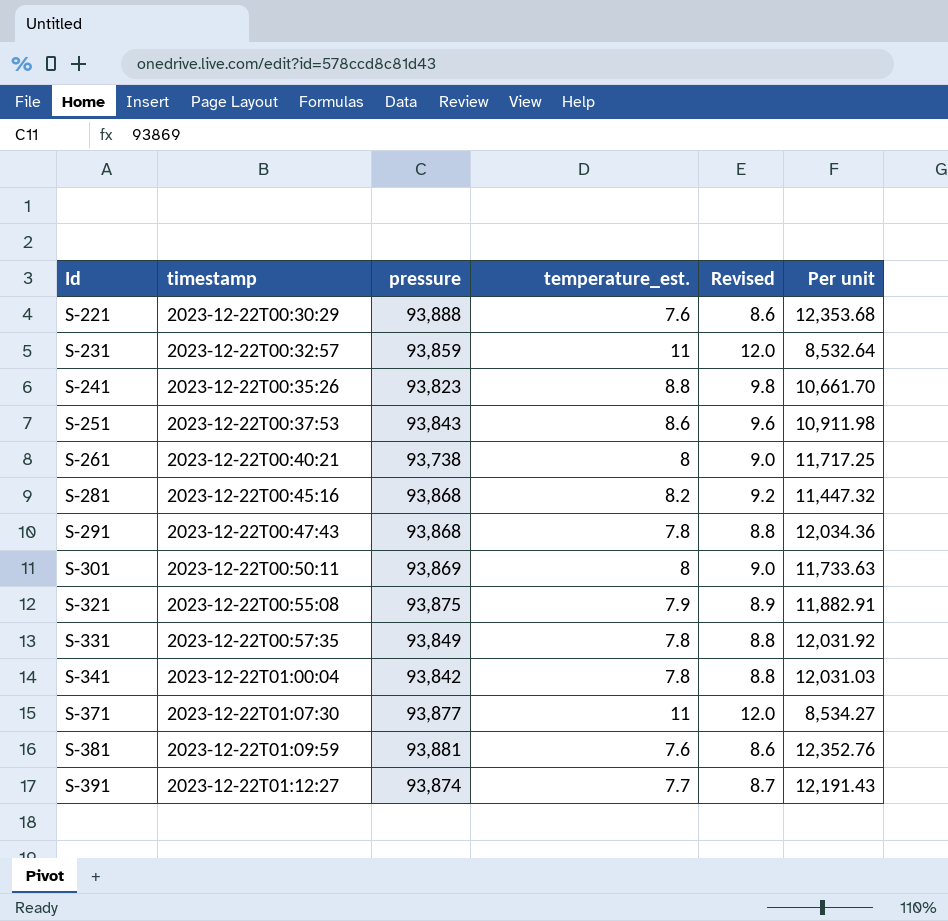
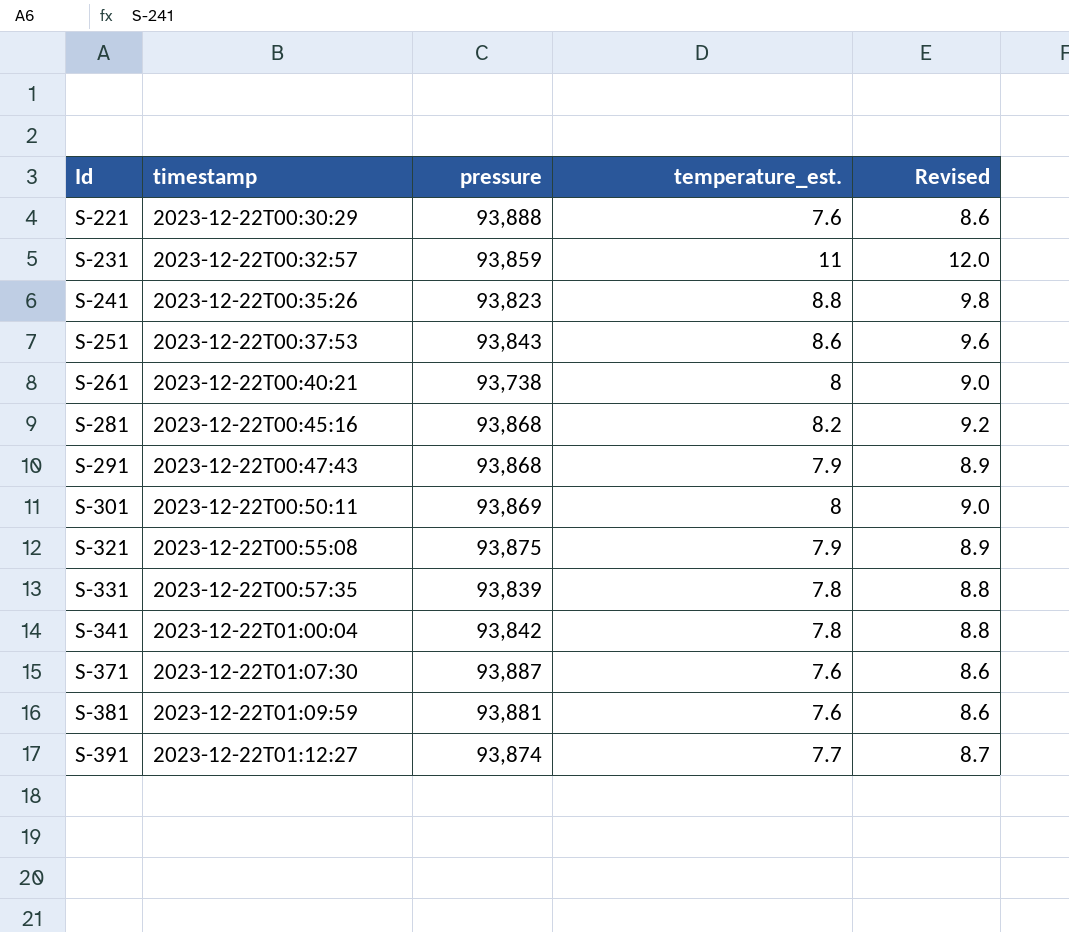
column Per unit | formula: [pressure] / [temperature_est.] -> none
S-291 | temperature_est.: 7.8 -> 7.9
S-291 | Revised: 8.8 -> 8.9
S-331 | pressure: 93,849 -> 93,839
S-371 | pressure: 93,877 -> 93,887
S-371 | temperature_est.: 11 -> 7.6
S-371 | Revised: 12.0 -> 8.6

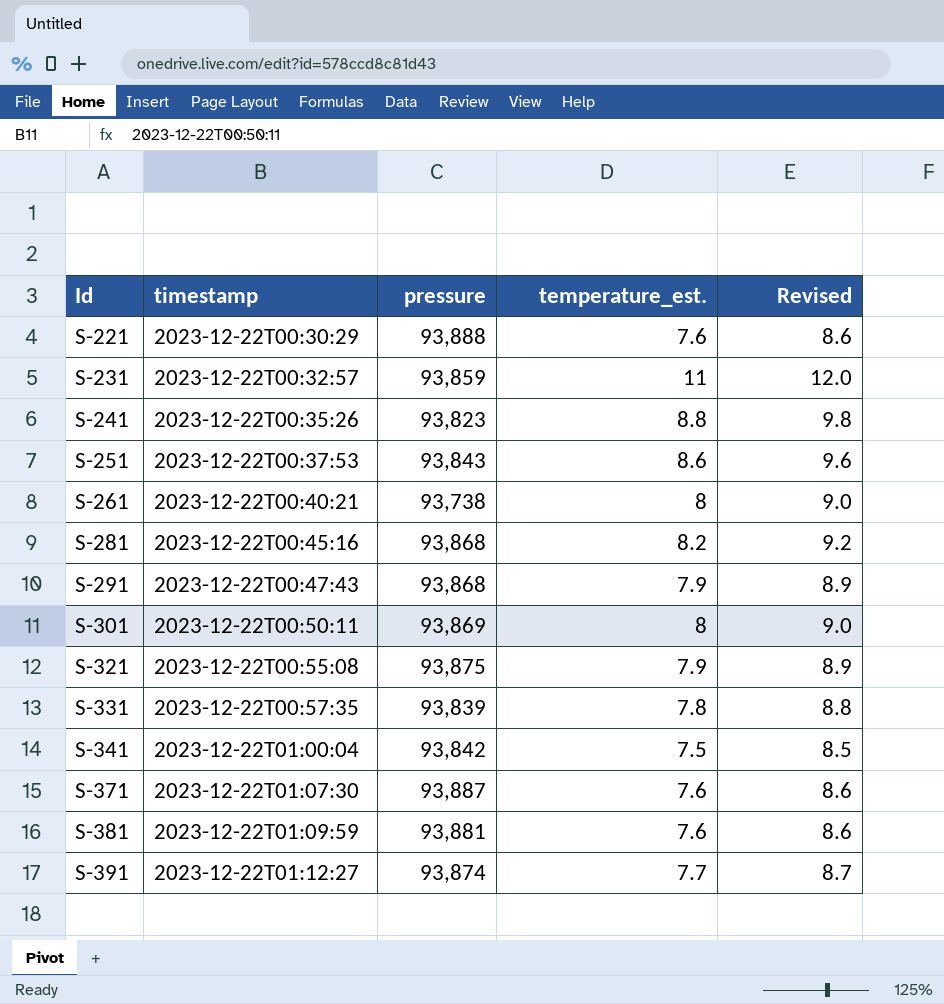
S-341 | temperature_est.: 7.8 -> 7.5
S-341 | Revised: 8.8 -> 8.5

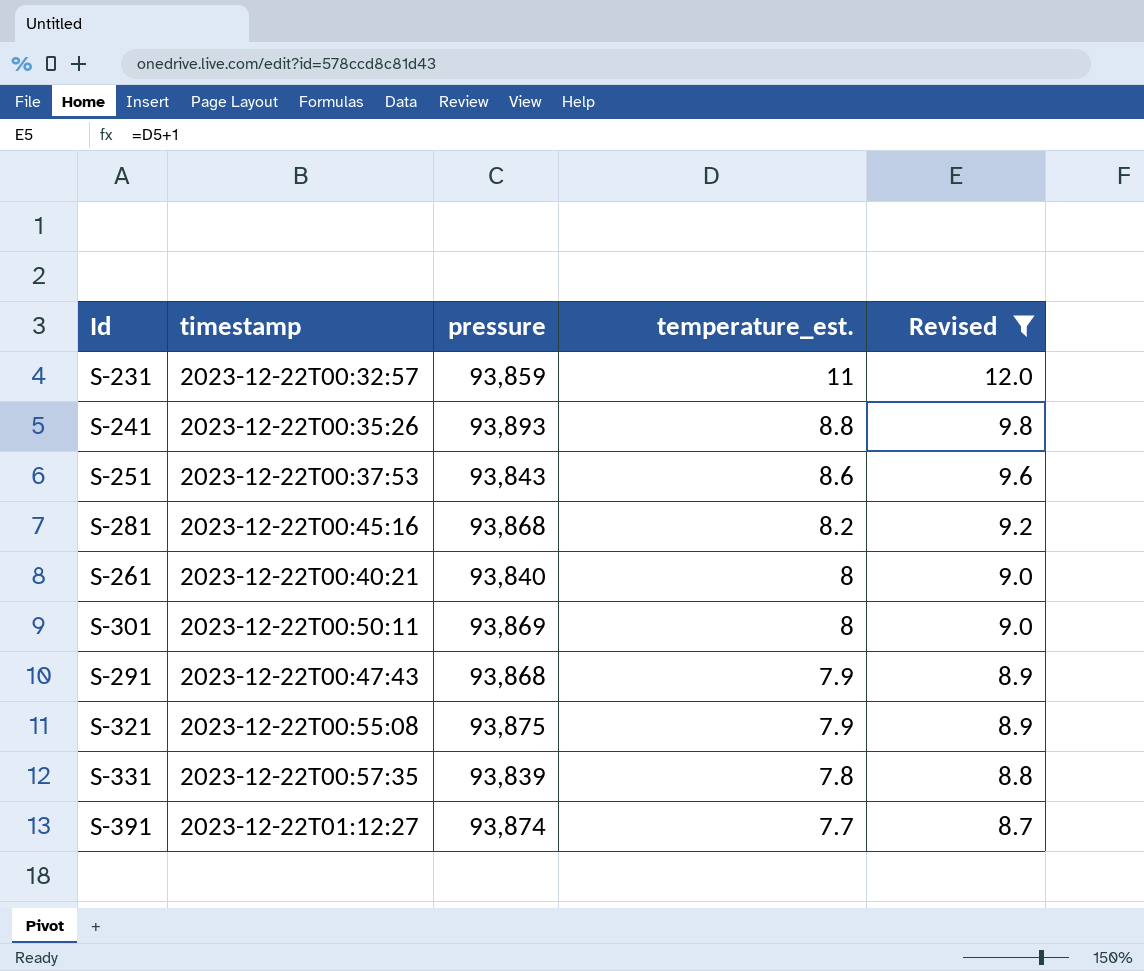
filter: none -> Revised >= 8.7
row order: Id ascending -> temperature_est. descending
S-241 | pressure: 93,823 -> 93,893
S-261 | pressure: 93,738 -> 93,840

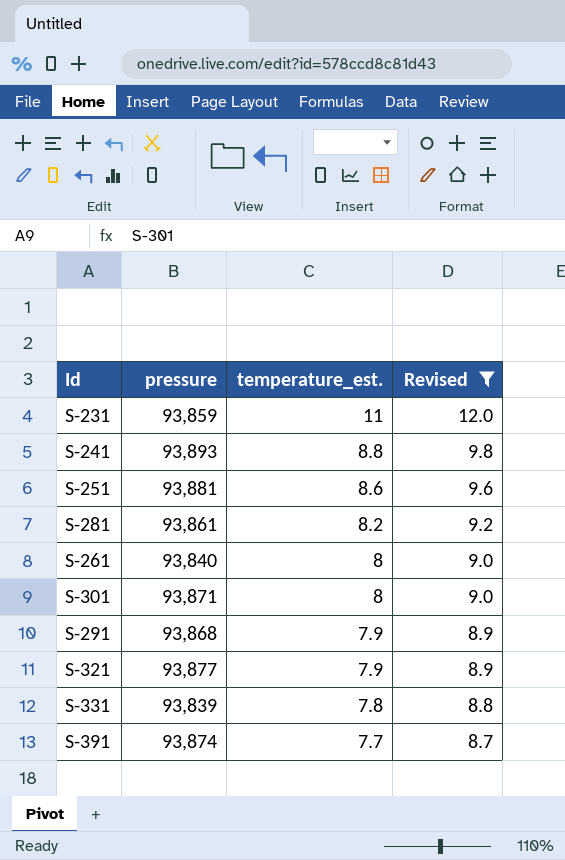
column timestamp | position: 2 -> none
S-251 | pressure: 93,843 -> 93,881
S-281 | pressure: 93,868 -> 93,861
S-301 | pressure: 93,869 -> 93,871
S-321 | pressure: 93,875 -> 93,877

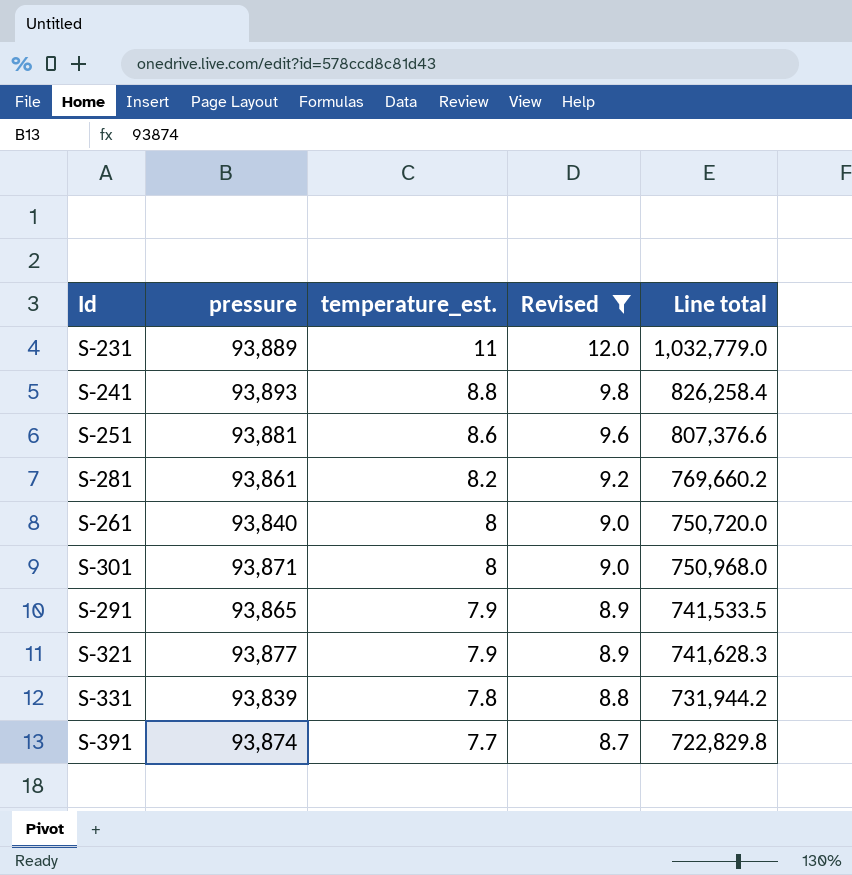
column Line total | formula: none -> [pressure] * [temperature_est.]
S-231 | pressure: 93,859 -> 93,889
S-291 | pressure: 93,868 -> 93,865

